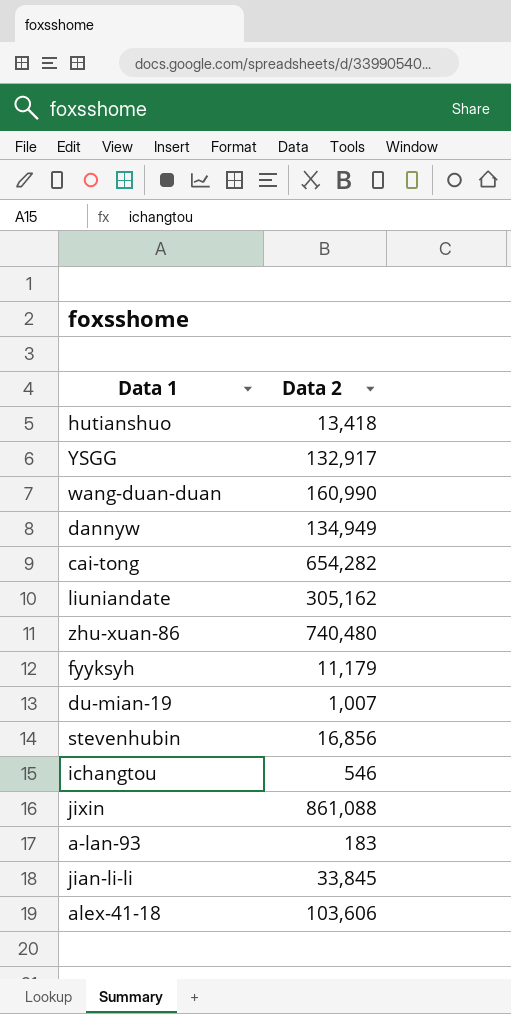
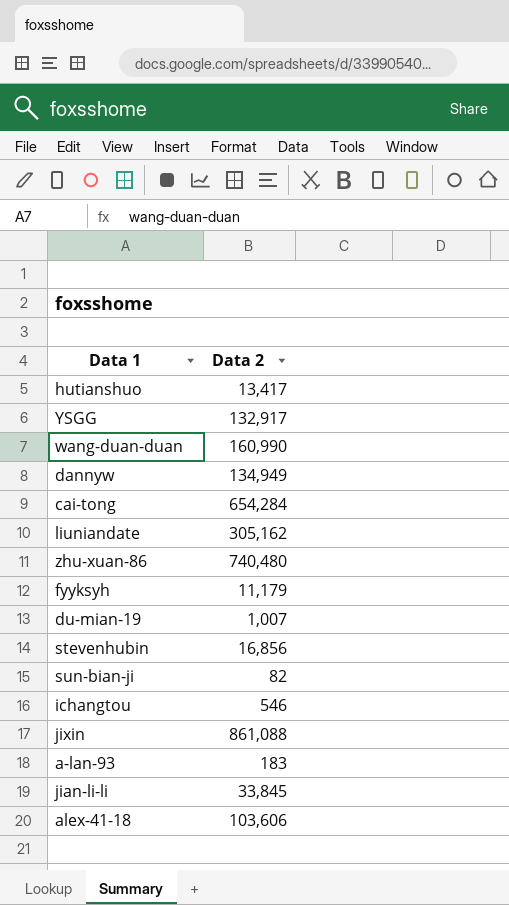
hutianshuo | Data 2: 13,418 -> 13,417
cai-tong | Data 2: 654,282 -> 654,284
row sun-bian-ji: none -> 82

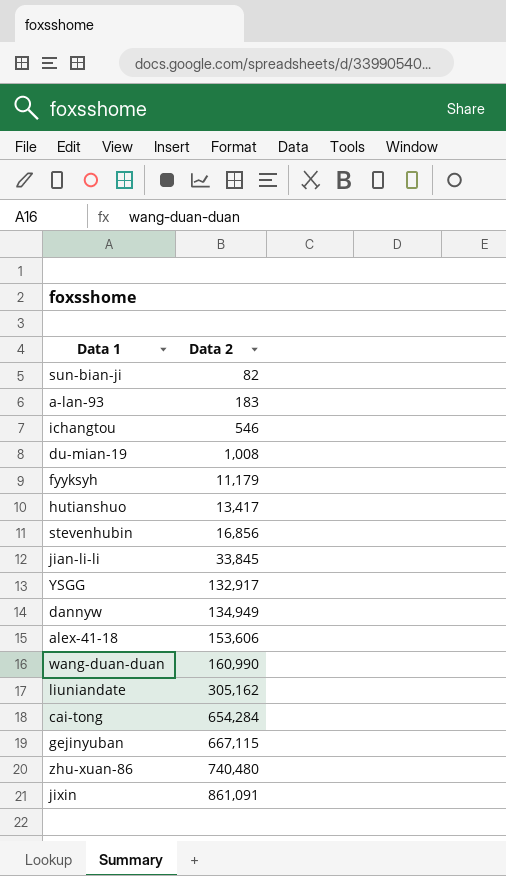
row order: none -> Data 2 ascending
du-mian-19 | Data 2: 1,007 -> 1,008
alex-41-18 | Data 2: 103,606 -> 153,606
row gejinyuban: none -> 667,115
jixin | Data 2: 861,088 -> 861,091

